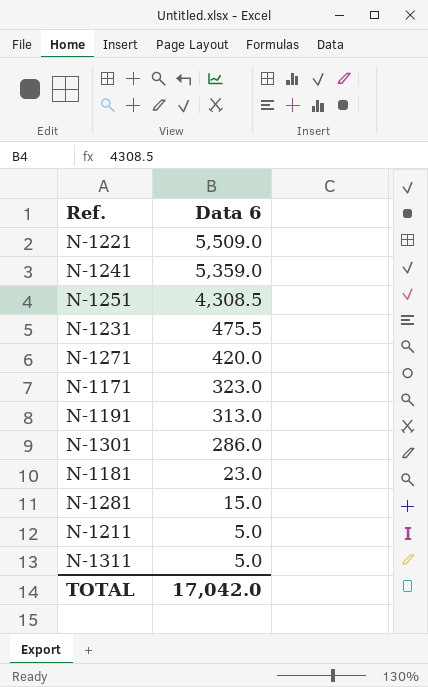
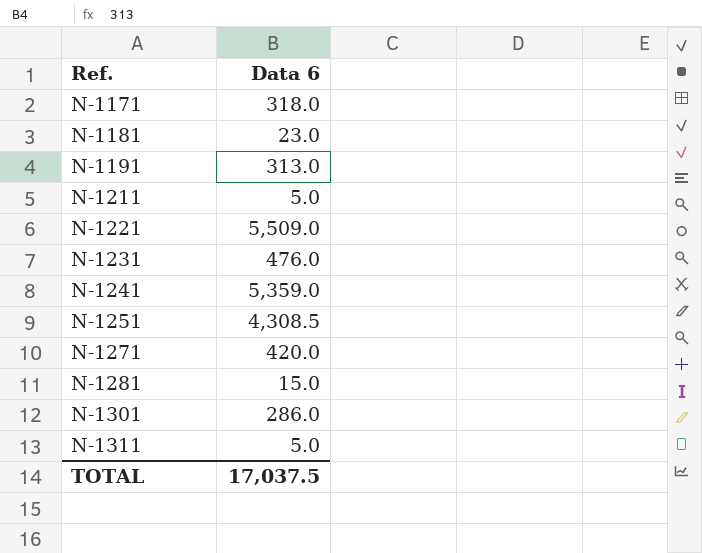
row order: Data 6 descending -> Ref. ascending
N-1171 | Data 6: 323.0 -> 318.0
N-1231 | Data 6: 475.5 -> 476.0
TOTAL | Data 6: 17,042.0 -> 17,037.5

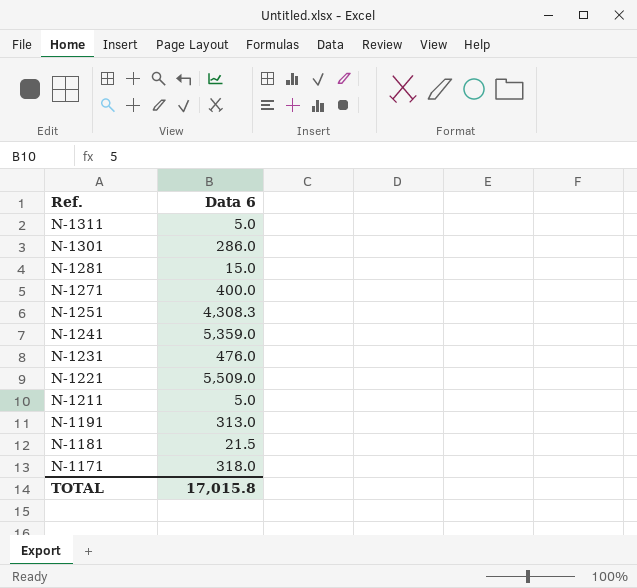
row order: Ref. ascending -> Ref. descending
N-1271 | Data 6: 420.0 -> 400.0
N-1251 | Data 6: 4,308.5 -> 4,308.3
N-1181 | Data 6: 23.0 -> 21.5
TOTAL | Data 6: 17,037.5 -> 17,015.8

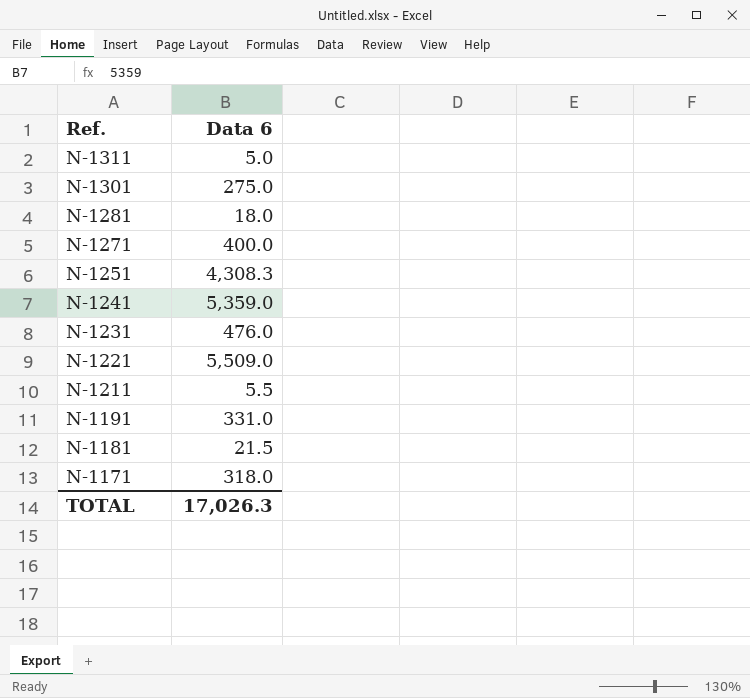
N-1301 | Data 6: 286.0 -> 275.0
N-1281 | Data 6: 15.0 -> 18.0
N-1211 | Data 6: 5.0 -> 5.5
N-1191 | Data 6: 313.0 -> 331.0
TOTAL | Data 6: 17,015.8 -> 17,026.3

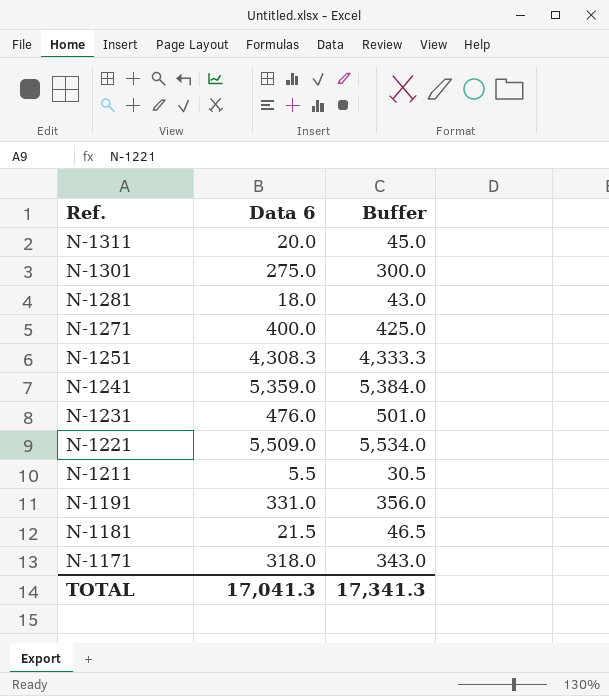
column Buffer | formula: none -> [Data 6] + 25
N-1311 | Data 6: 5.0 -> 20.0
TOTAL | Data 6: 17,026.3 -> 17,041.3

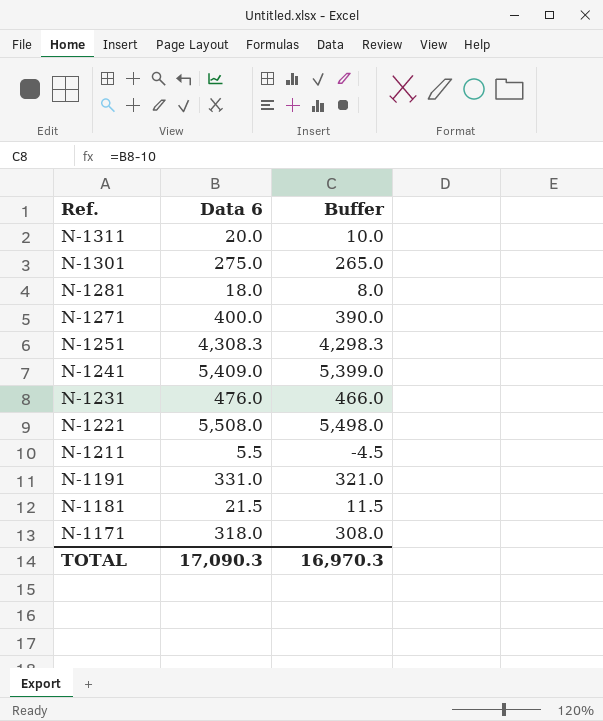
column Buffer | formula: [Data 6] + 25 -> [Data 6] - 10
N-1241 | Data 6: 5,359.0 -> 5,409.0
N-1221 | Data 6: 5,509.0 -> 5,508.0
TOTAL | Data 6: 17,041.3 -> 17,090.3
TOTAL | Buffer: 17,341.3 -> 16,970.3

